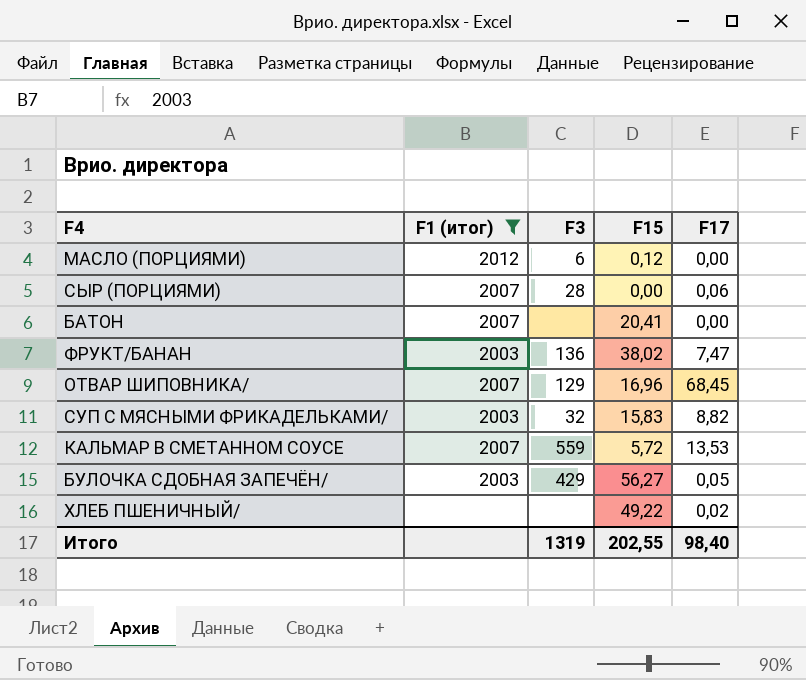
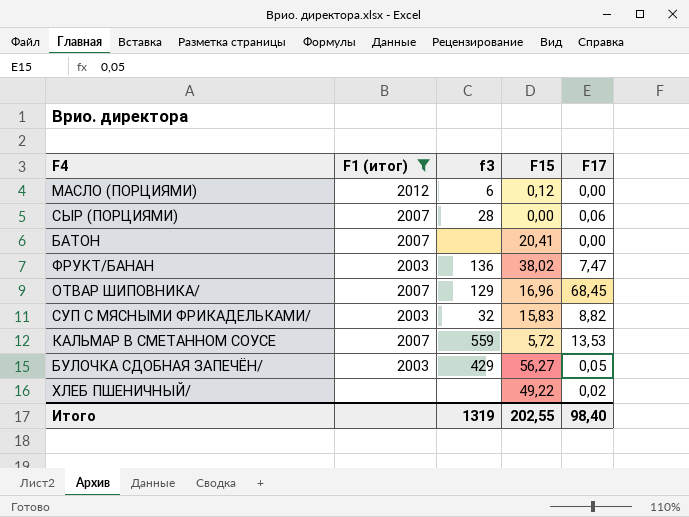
column name: F3 -> f3

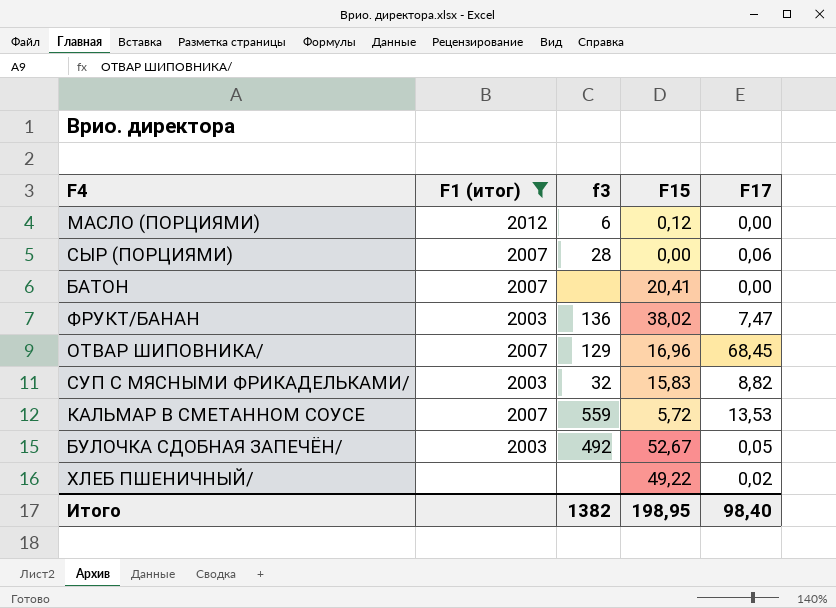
БУЛОЧКА СДОБНАЯ ЗАПЕЧЁН/ | f3: 429 -> 492
БУЛОЧКА СДОБНАЯ ЗАПЕЧЁН/ | F15: 56,27 -> 52,67
Итого | f3: 1319 -> 1382
Итого | F15: 202,55 -> 198,95

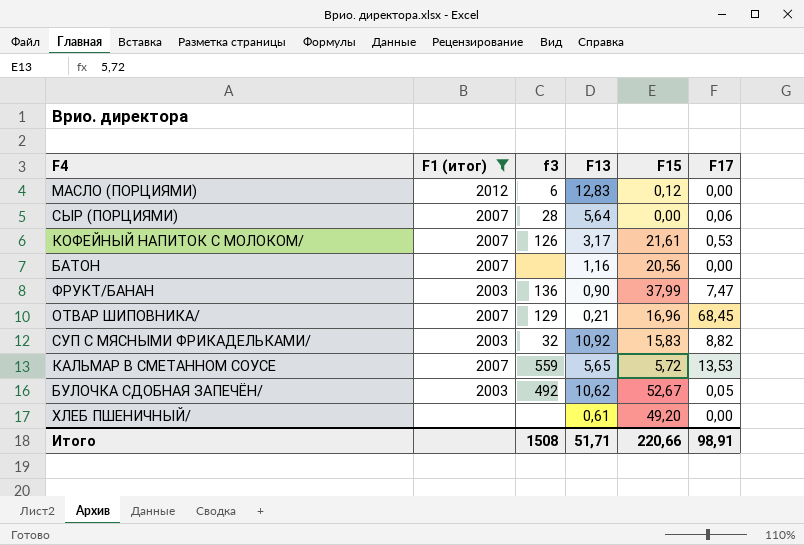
column F13 | position: none -> 4
row КОФЕЙНЫЙ НАПИТОК С МОЛОКОМ/: none -> 2007 | 126 | 3,17 | 21,61 | 0,53
БАТОН | F15: 20,41 -> 20,56
ФРУКТ/БАНАН | F15: 38,02 -> 37,99
ХЛЕБ ПШЕНИЧНЫЙ/ | F15: 49,22 -> 49,20
ХЛЕБ ПШЕНИЧНЫЙ/ | F17: 0,02 -> 0,00
Итого | f3: 1382 -> 1508
Итого | F15: 198,95 -> 220,66
Итого | F17: 98,40 -> 98,91

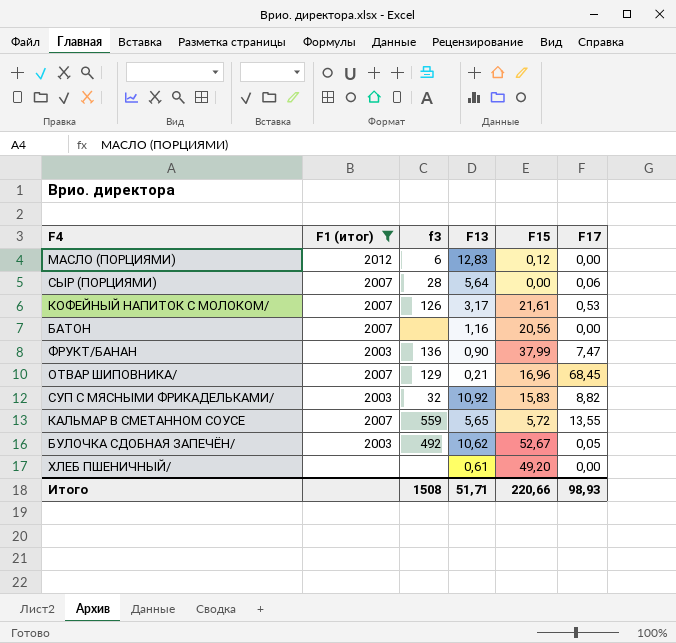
КАЛЬМАР В СМЕТАННОМ СОУСЕ | F17: 13,53 -> 13,55
Итого | F17: 98,91 -> 98,93

